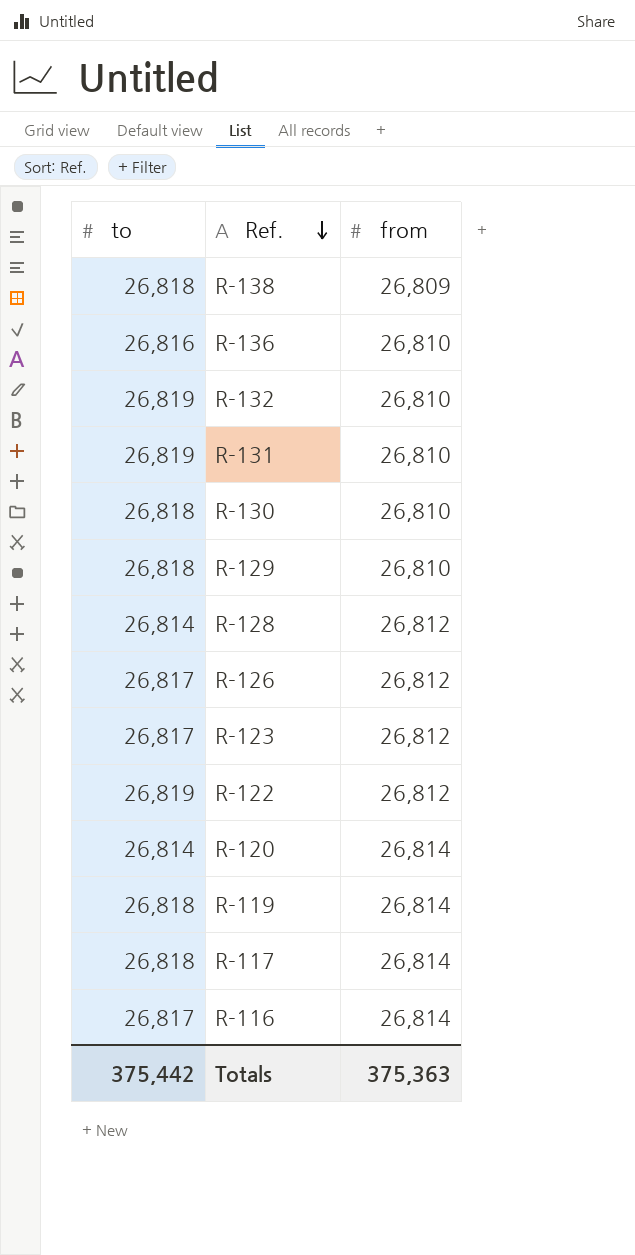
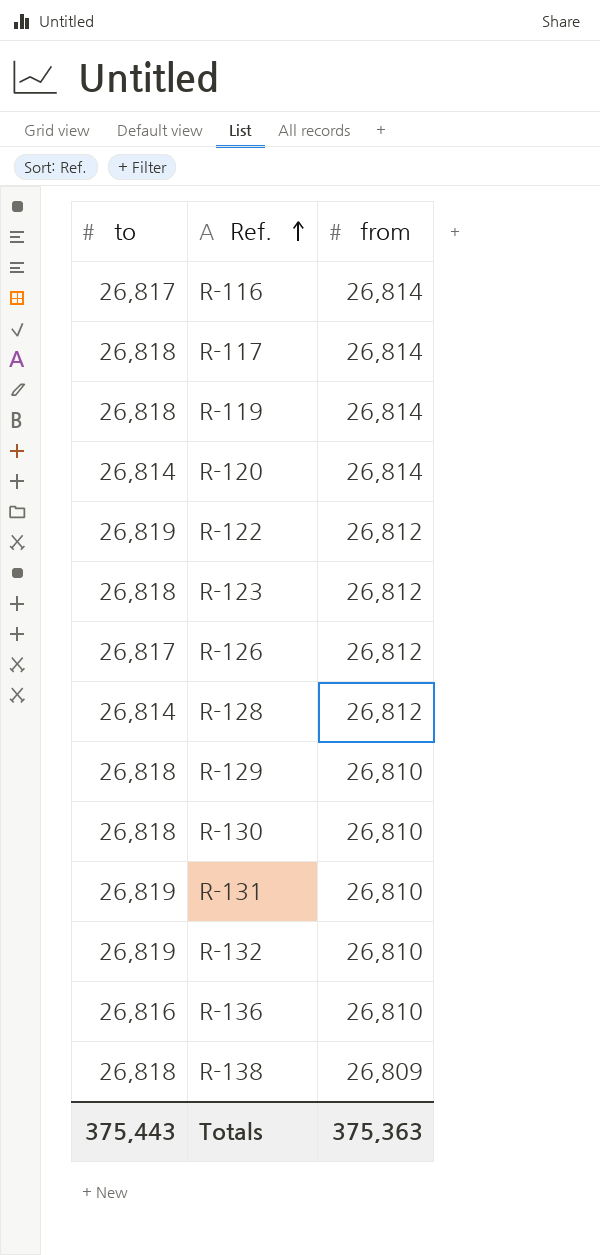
row order: Ref. descending -> Ref. ascending
R-123 | to: 26,817 -> 26,818
Totals | to: 375,442 -> 375,443

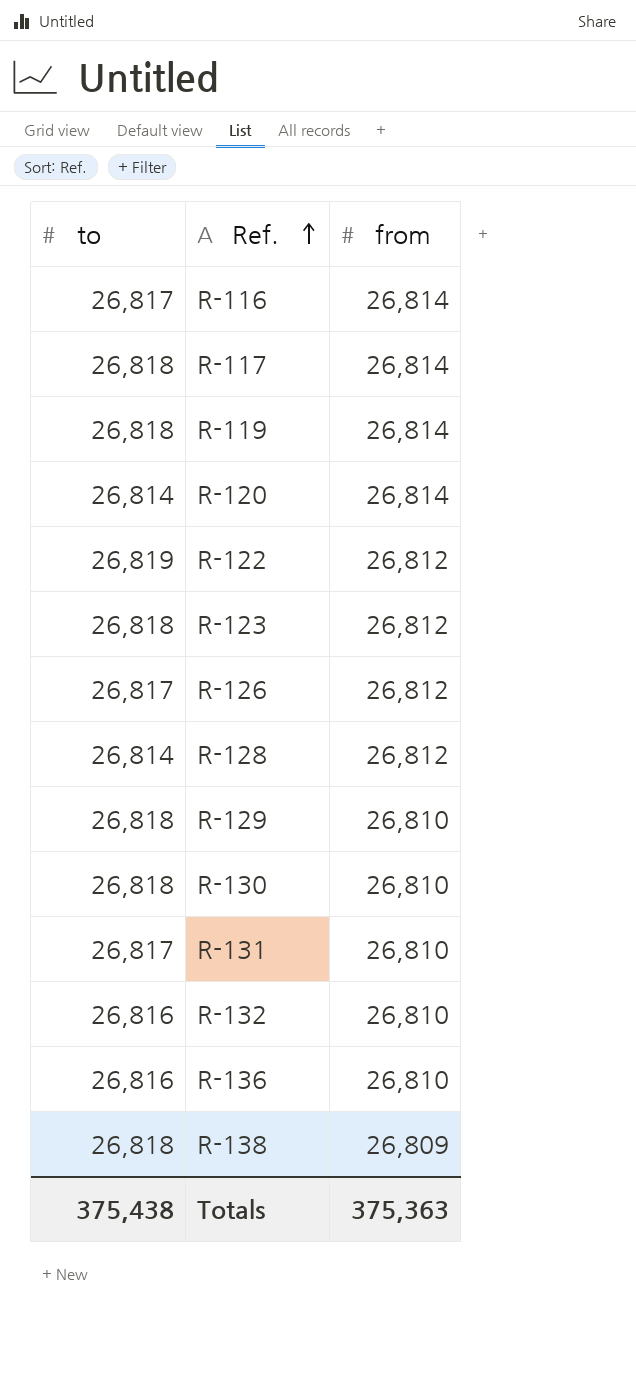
R-131 | to: 26,819 -> 26,817
R-132 | to: 26,819 -> 26,816
Totals | to: 375,443 -> 375,438

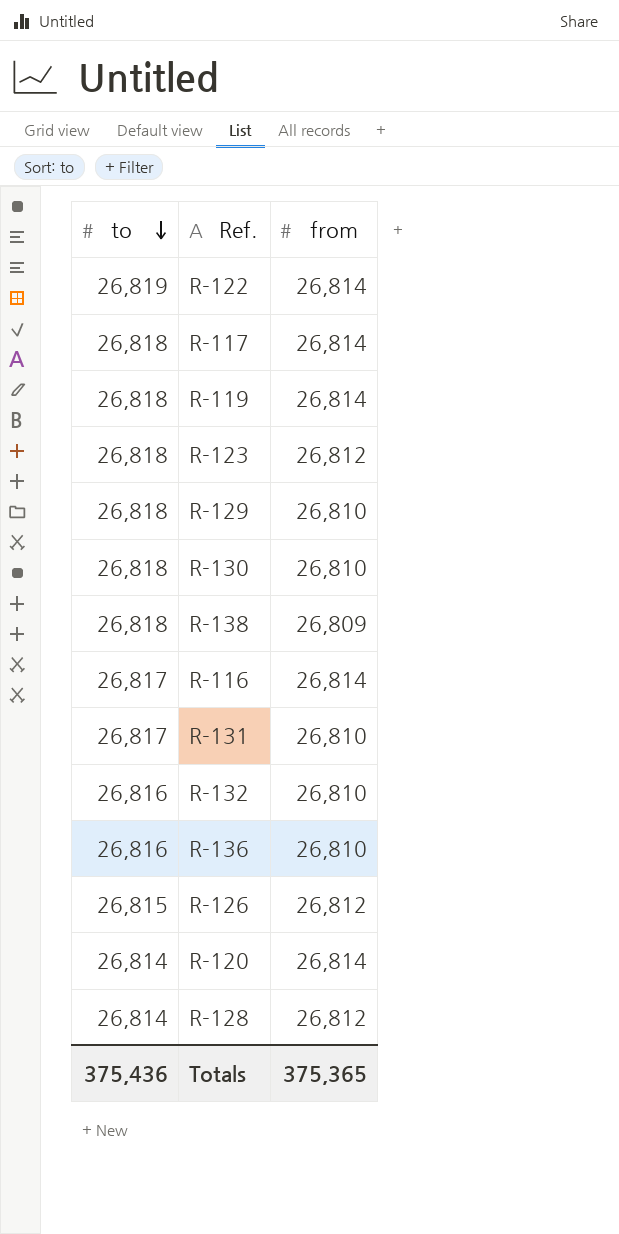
row order: Ref. ascending -> to descending
R-122 | from: 26,812 -> 26,814
R-126 | to: 26,817 -> 26,815
Totals | to: 375,438 -> 375,436
Totals | from: 375,363 -> 375,365

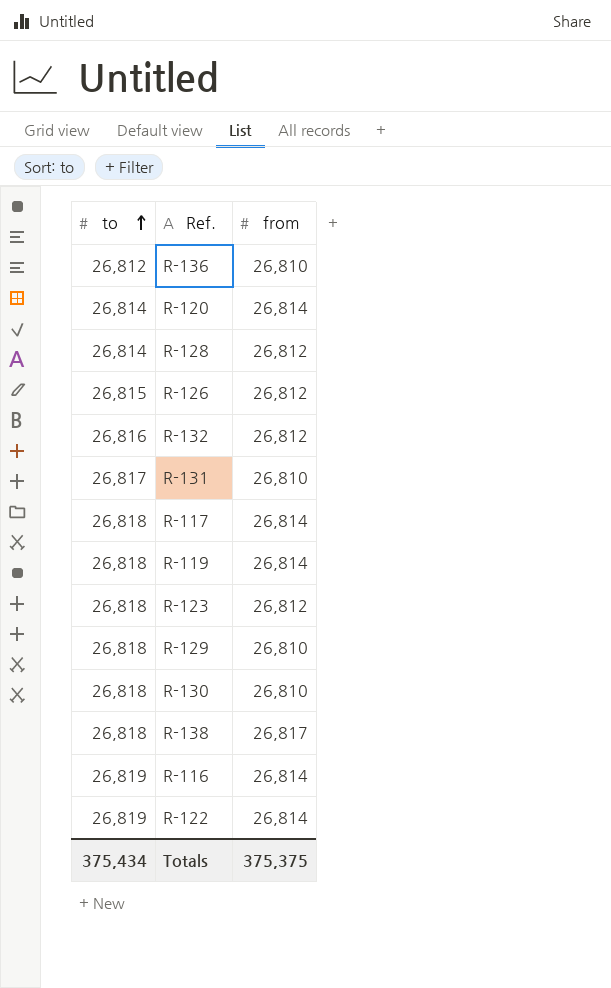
row order: to descending -> to ascending
R-136 | to: 26,816 -> 26,812
R-132 | from: 26,810 -> 26,812
R-138 | from: 26,809 -> 26,817
R-116 | to: 26,817 -> 26,819
Totals | to: 375,436 -> 375,434
Totals | from: 375,365 -> 375,375

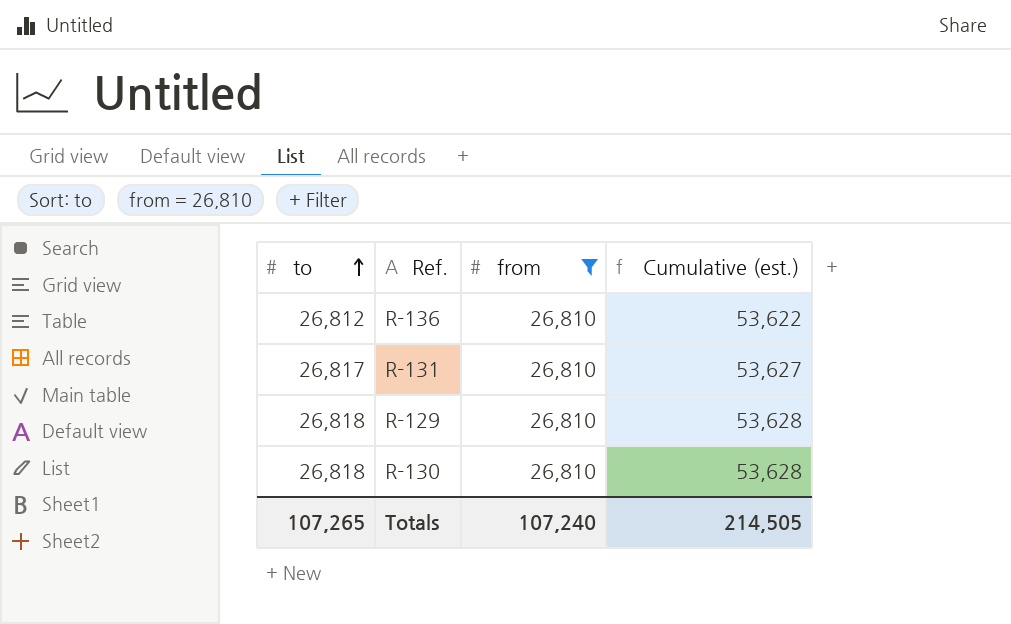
filter: none -> from = 26,810
column Cumulative (est.) | formula: none -> [to] + [from]
Totals | to: 375,434 -> 107,265
Totals | from: 375,375 -> 107,240

